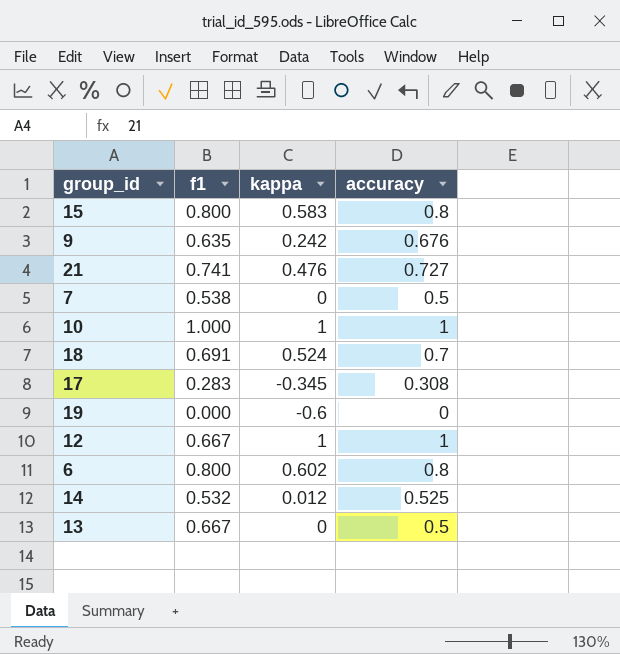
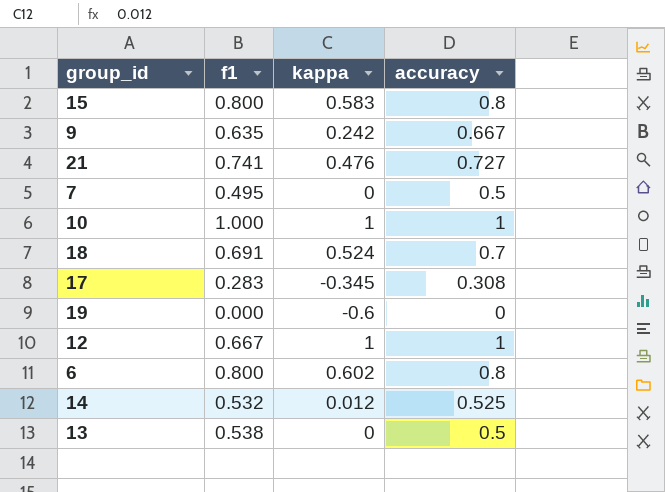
9 | accuracy: 0.676 -> 0.667
7 | f1: 0.538 -> 0.495
13 | f1: 0.667 -> 0.538

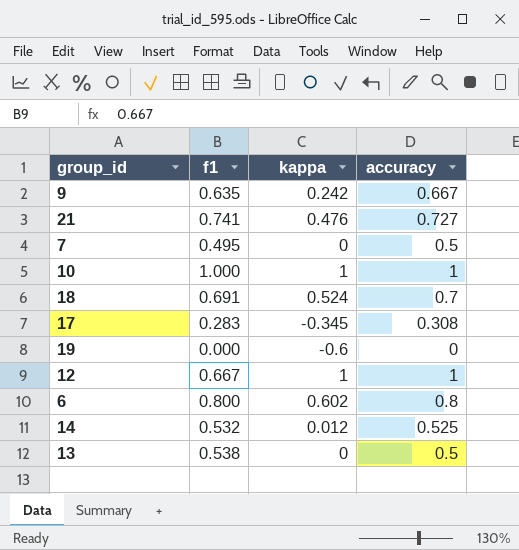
row 15: 0.800 | 0.583 | 0.8 -> none

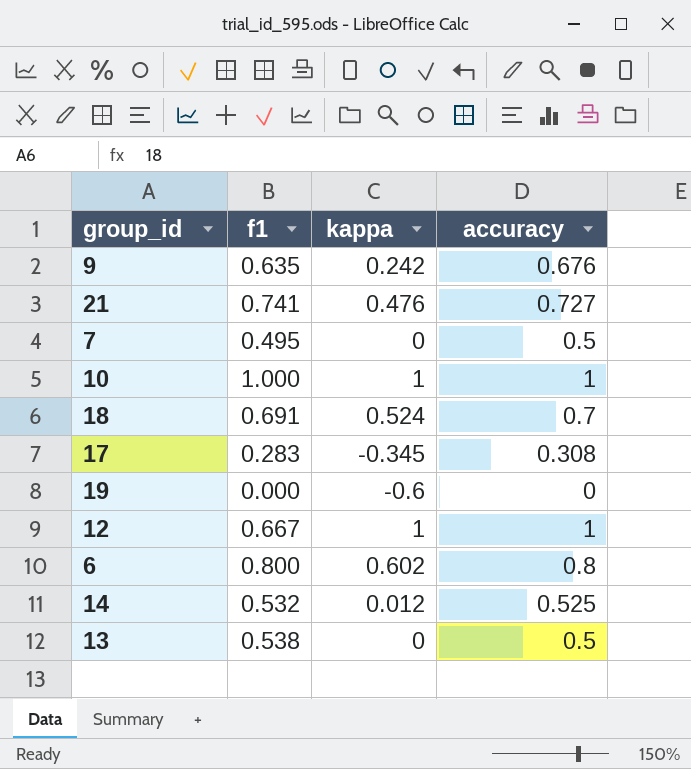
9 | accuracy: 0.667 -> 0.676

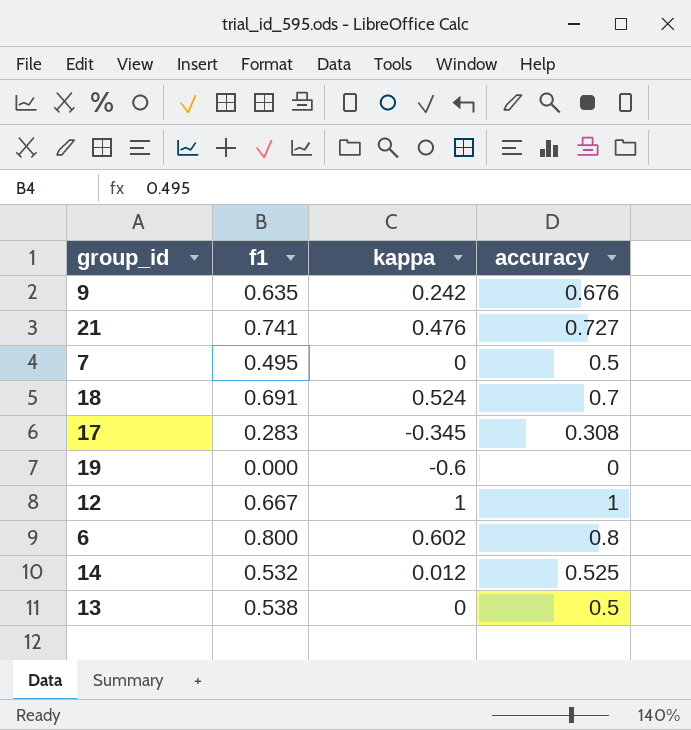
row 10: 1.000 | 1 | 1 -> none

